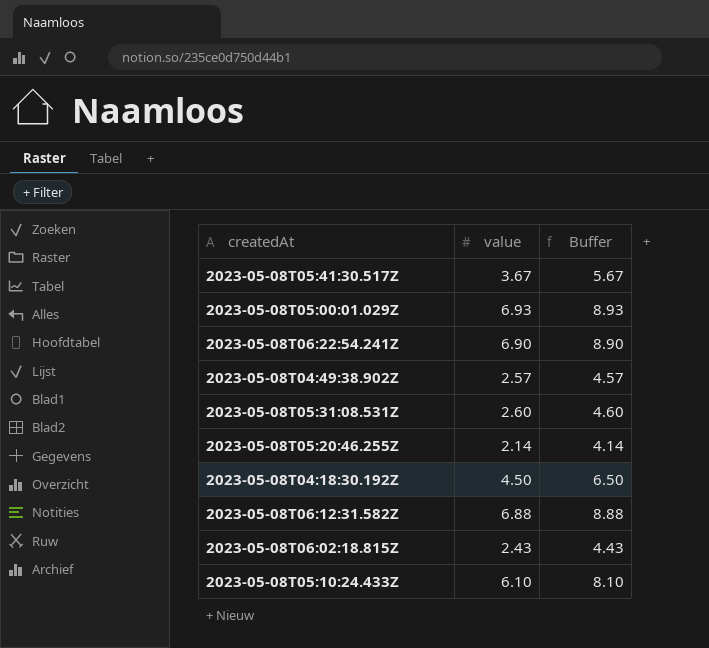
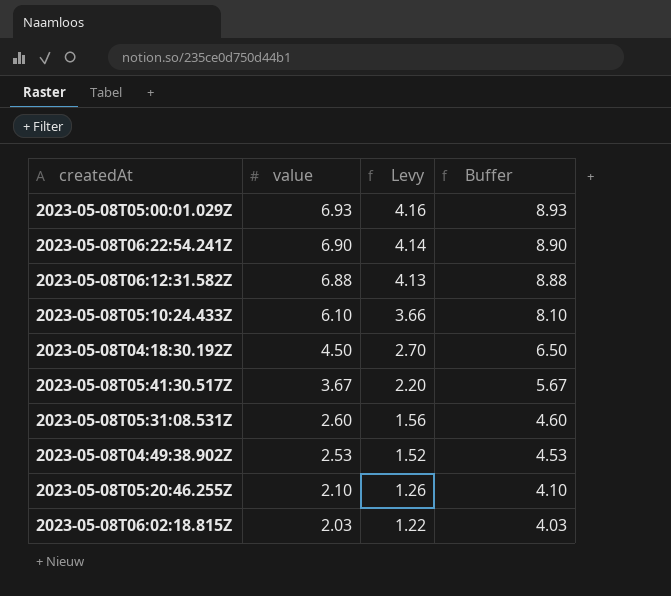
row order: none -> value descending
column Levy | formula: none -> [value] * 0.6
2023-05-08T04:49:38.902Z | value: 2.57 -> 2.53
2023-05-08T04:49:38.902Z | Buffer: 4.57 -> 4.53
2023-05-08T05:20:46.255Z | value: 2.14 -> 2.10
2023-05-08T05:20:46.255Z | Buffer: 4.14 -> 4.10
2023-05-08T06:02:18.815Z | value: 2.43 -> 2.03
2023-05-08T06:02:18.815Z | Buffer: 4.43 -> 4.03

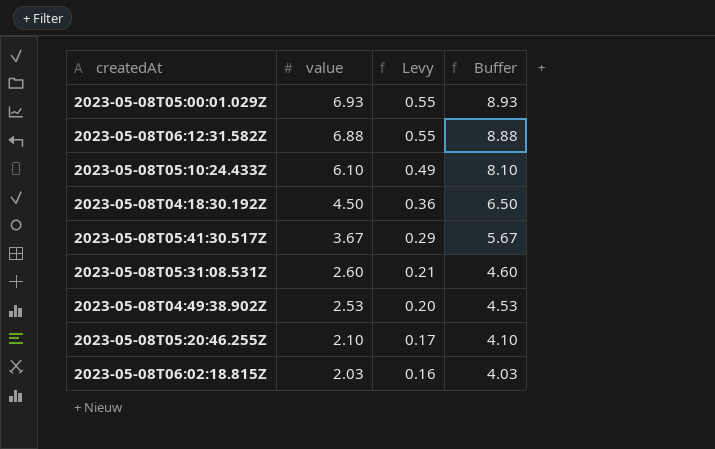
column Levy | formula: [value] * 0.6 -> [value] * 0.08
row 2023-05-08T06:22:54.241Z: 6.90 | 4.14 | 8.90 -> none

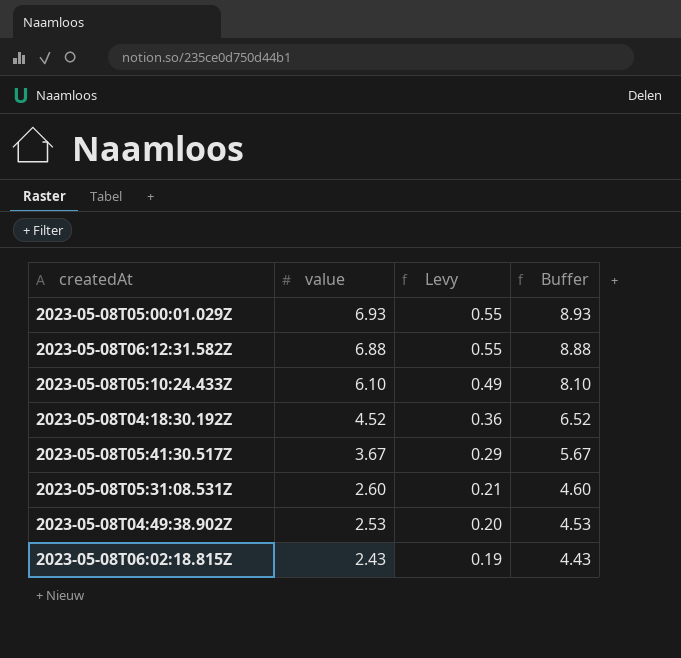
row 2023-05-08T05:20:46.255Z: 2.10 | 0.17 | 4.10 -> none
2023-05-08T04:18:30.192Z | value: 4.50 -> 4.52
2023-05-08T04:18:30.192Z | Buffer: 6.50 -> 6.52
2023-05-08T06:02:18.815Z | value: 2.03 -> 2.43
2023-05-08T06:02:18.815Z | Levy: 0.16 -> 0.19
2023-05-08T06:02:18.815Z | Buffer: 4.03 -> 4.43

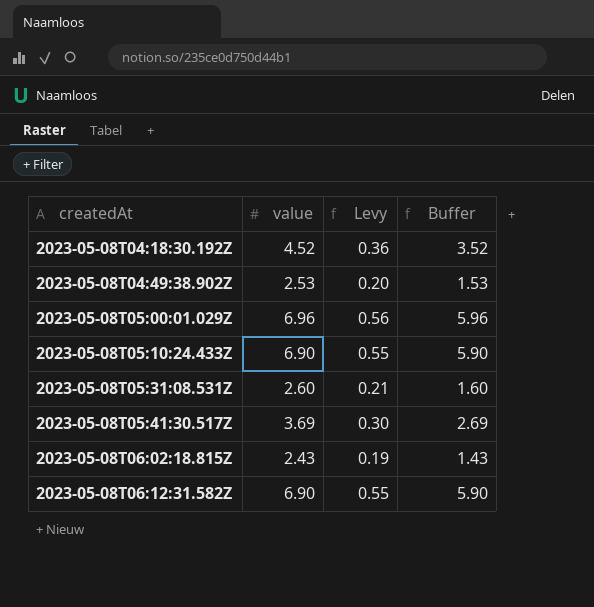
row order: value descending -> createdAt ascending
column Buffer | formula: [value] + 2 -> [value] - 1
2023-05-08T05:00:01.029Z | value: 6.93 -> 6.96
2023-05-08T05:00:01.029Z | Levy: 0.55 -> 0.56
2023-05-08T05:10:24.433Z | value: 6.10 -> 6.90
2023-05-08T05:10:24.433Z | Levy: 0.49 -> 0.55
2023-05-08T05:41:30.517Z | value: 3.67 -> 3.69
2023-05-08T05:41:30.517Z | Levy: 0.29 -> 0.30
2023-05-08T06:12:31.582Z | value: 6.88 -> 6.90

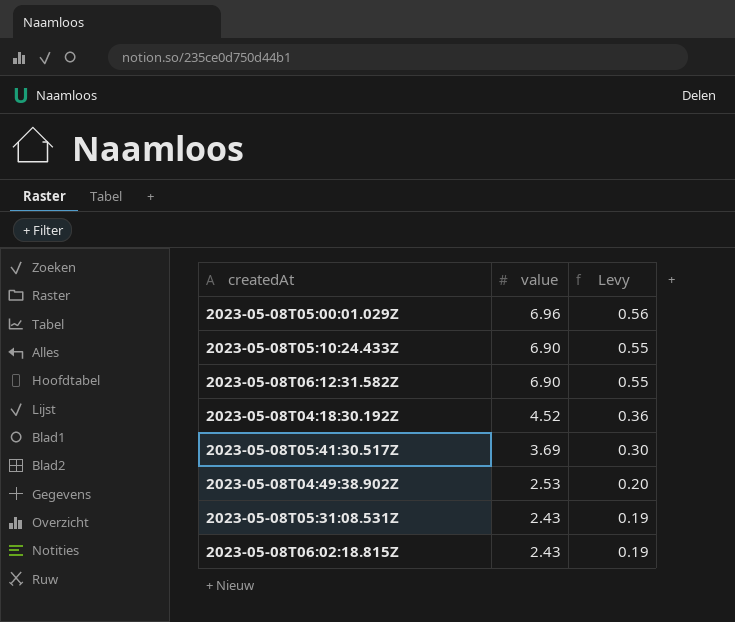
row order: createdAt ascending -> value descending
column Buffer | formula: [value] - 1 -> none
2023-05-08T05:31:08.531Z | value: 2.60 -> 2.43
2023-05-08T05:31:08.531Z | Levy: 0.21 -> 0.19

